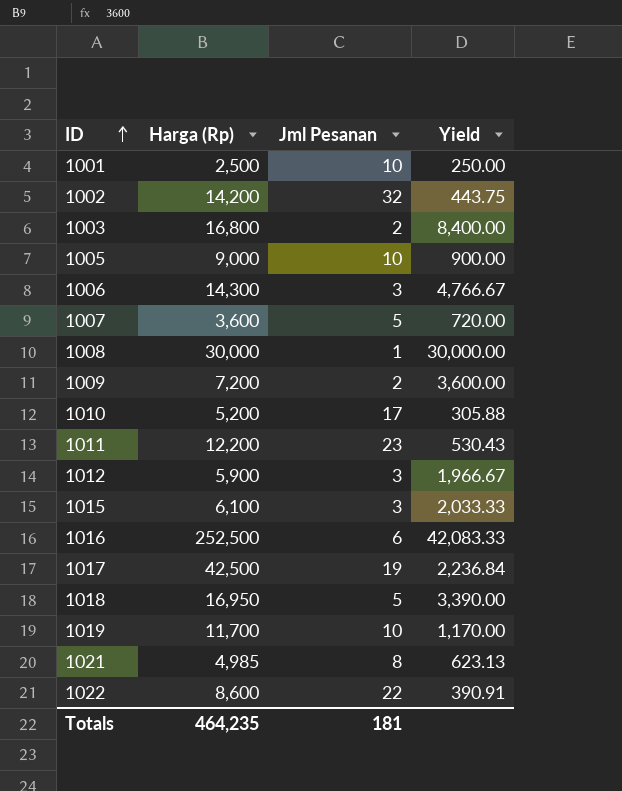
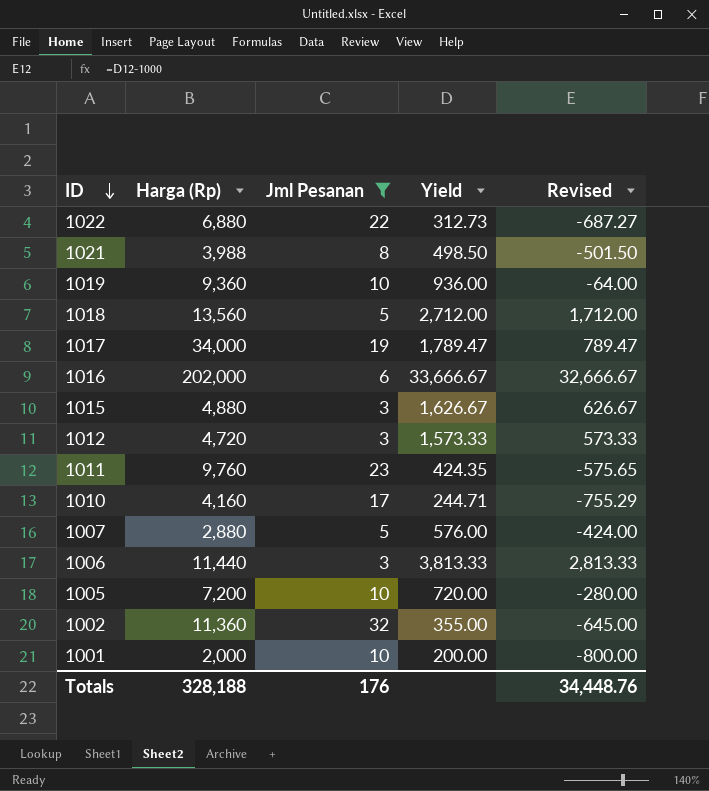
filter: none -> Jml Pesanan >= 3
row order: ID ascending -> ID descending
column Revised | formula: none -> [Yield] - 1000
1022 | Harga (Rp): 8,600 -> 6,880
1022 | Yield: 390.91 -> 312.73
1021 | Harga (Rp): 4,985 -> 3,988
1021 | Yield: 623.13 -> 498.50
1019 | Harga (Rp): 11,700 -> 9,360
1019 | Yield: 1,170.00 -> 936.00
1018 | Harga (Rp): 16,950 -> 13,560
1018 | Yield: 3,390.00 -> 2,712.00
1017 | Harga (Rp): 42,500 -> 34,000
1017 | Yield: 2,236.84 -> 1,789.47
1016 | Harga (Rp): 252,500 -> 202,000
1016 | Yield: 42,083.33 -> 33,666.67
1015 | Harga (Rp): 6,100 -> 4,880
1015 | Yield: 2,033.33 -> 1,626.67
1012 | Harga (Rp): 5,900 -> 4,720
1012 | Yield: 1,966.67 -> 1,573.33
1011 | Harga (Rp): 12,200 -> 9,760
1011 | Yield: 530.43 -> 424.35
1010 | Harga (Rp): 5,200 -> 4,160
1010 | Yield: 305.88 -> 244.71
1007 | Harga (Rp): 3,600 -> 2,880
1007 | Yield: 720.00 -> 576.00
1006 | Harga (Rp): 14,300 -> 11,440
1006 | Yield: 4,766.67 -> 3,813.33
1005 | Harga (Rp): 9,000 -> 7,200
1005 | Yield: 900.00 -> 720.00
1002 | Harga (Rp): 14,200 -> 11,360
1002 | Yield: 443.75 -> 355.00
1001 | Harga (Rp): 2,500 -> 2,000
1001 | Yield: 250.00 -> 200.00
Totals | Harga (Rp): 464,235 -> 328,188
Totals | Jml Pesanan: 181 -> 176

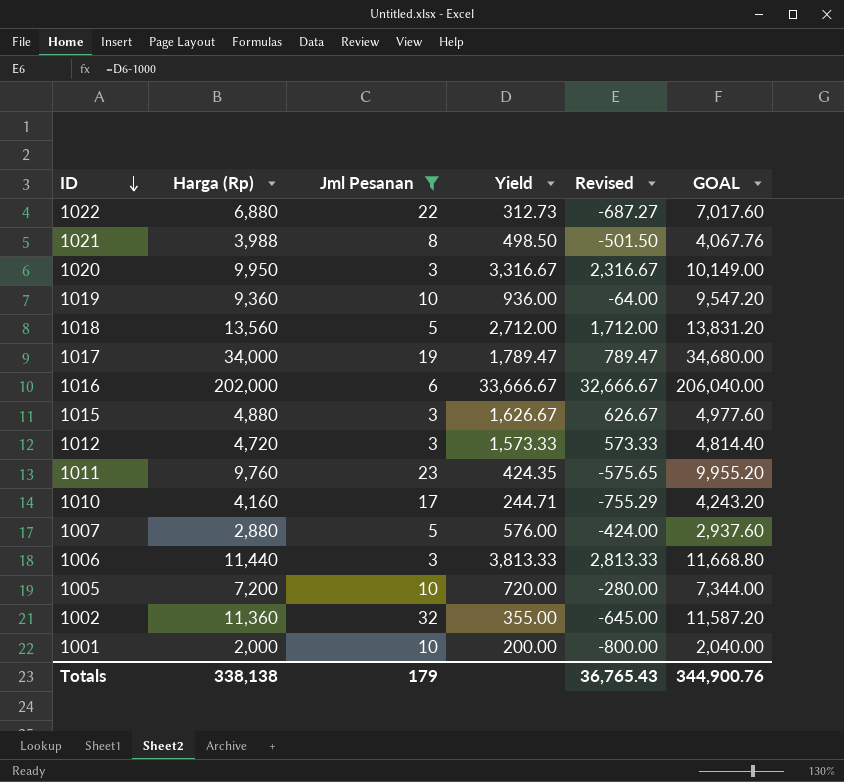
column GOAL | formula: none -> [Harga (Rp)] * 1.02
row 1020: none -> 9,950 | 3 | 3,316.67 | 2,316.67 | 10,149.00
Totals | Harga (Rp): 328,188 -> 338,138
Totals | Jml Pesanan: 176 -> 179
Totals | Revised: 34,448.76 -> 36,765.43

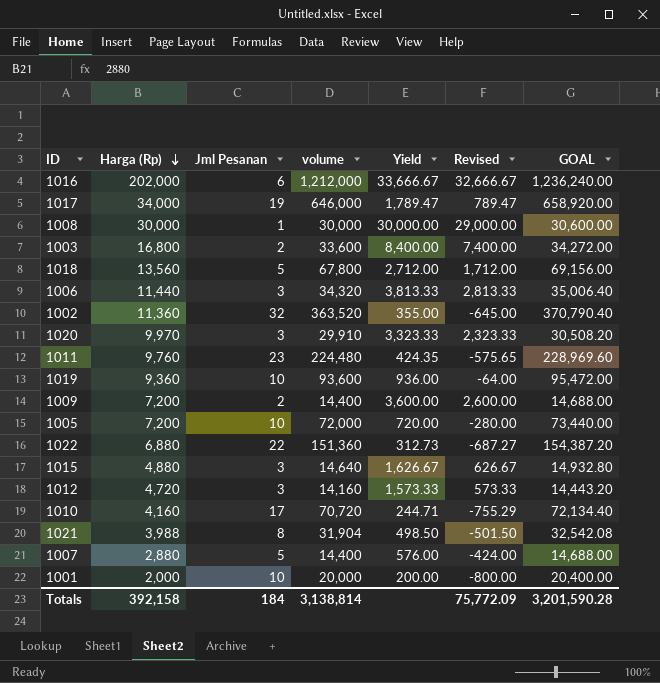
filter: Jml Pesanan >= 3 -> none
row order: ID descending -> Harga (Rp) descending
column volume | formula: none -> [Harga (Rp)] * [Jml Pesanan]
column GOAL | formula: [Harga (Rp)] * 1.02 -> [volume] * 1.02
1020 | Harga (Rp): 9,950 -> 9,970
1020 | Yield: 3,316.67 -> 3,323.33
1020 | Revised: 2,316.67 -> 2,323.33
Totals | Harga (Rp): 338,138 -> 392,158
Totals | Jml Pesanan: 179 -> 184
Totals | Revised: 36,765.43 -> 75,772.09
Totals | GOAL: 344,900.76 -> 3,201,590.28

